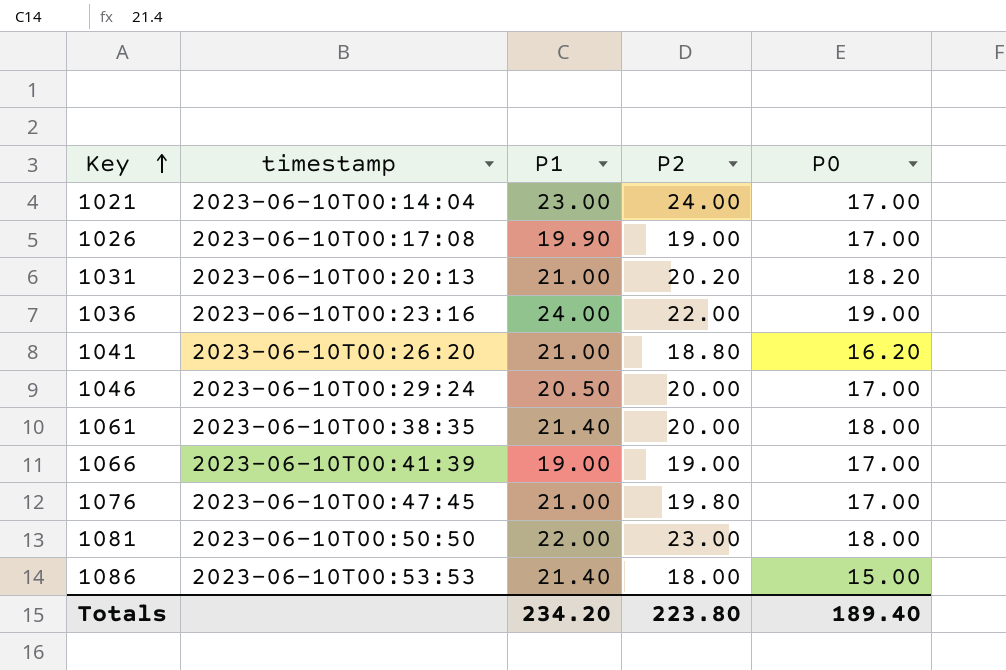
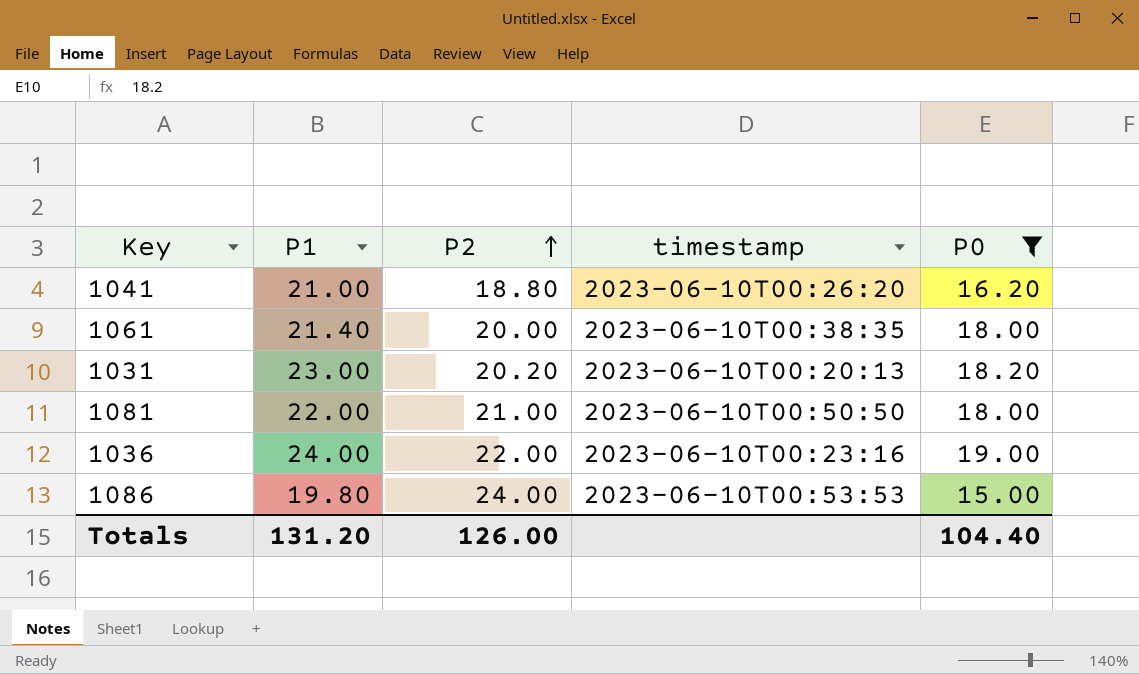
filter: none -> P0 != 17.00
row order: Key ascending -> P2 ascending
column timestamp | position: 2 -> 4
1031 | P1: 21.00 -> 23.00
1081 | P2: 23.00 -> 21.00
1086 | P1: 21.40 -> 19.80
1086 | P2: 18.00 -> 24.00
Totals | P1: 234.20 -> 131.20
Totals | P2: 223.80 -> 126.00
Totals | P0: 189.40 -> 104.40

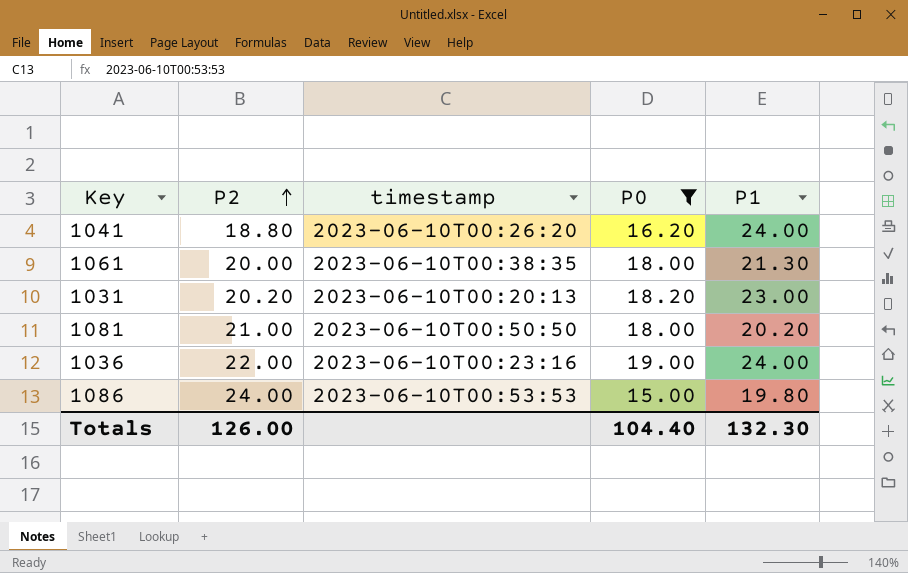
column P1 | position: 2 -> 5
1041 | P1: 21.00 -> 24.00
1061 | P1: 21.40 -> 21.30
1081 | P1: 22.00 -> 20.20
Totals | P1: 131.20 -> 132.30

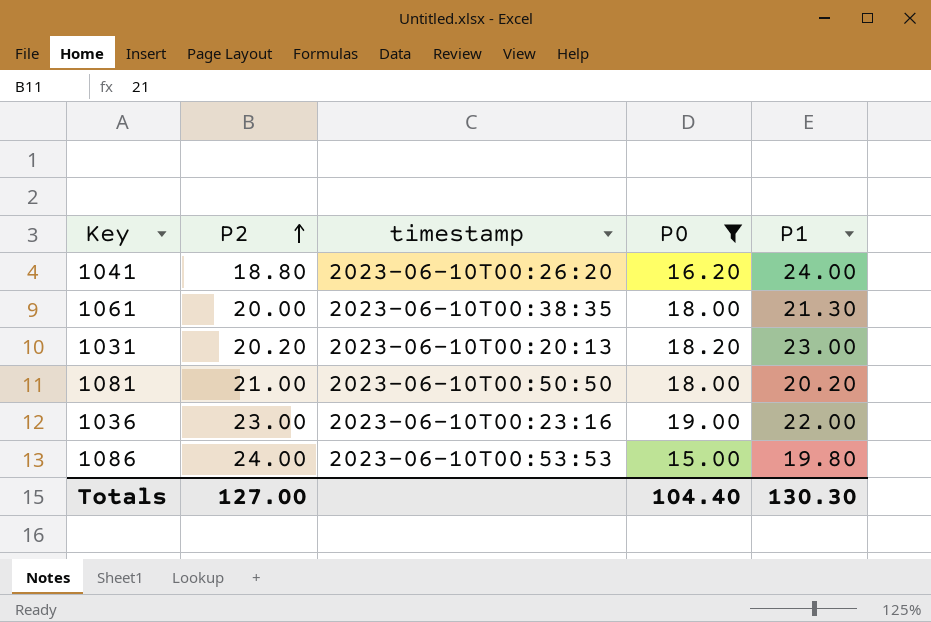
1036 | P2: 22.00 -> 23.00
1036 | P1: 24.00 -> 22.00
Totals | P2: 126.00 -> 127.00
Totals | P1: 132.30 -> 130.30

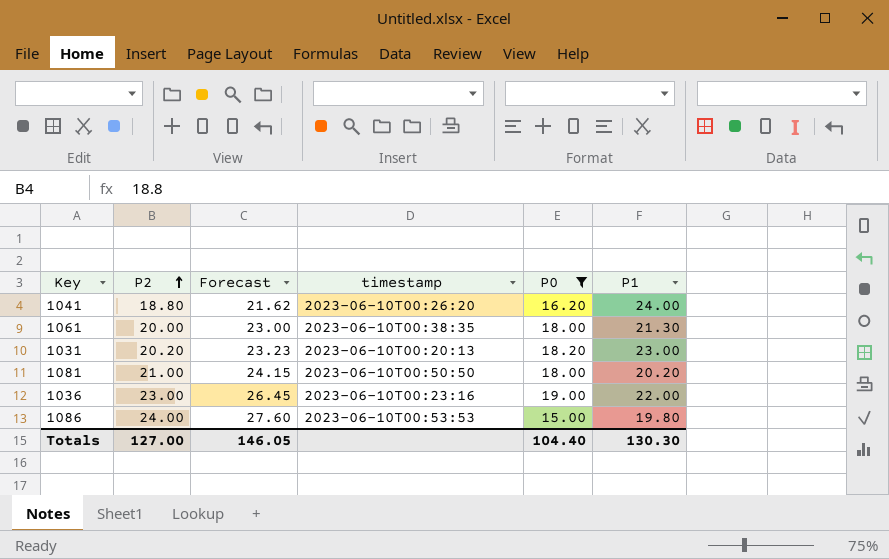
column Forecast | formula: none -> [P2] * 1.15

